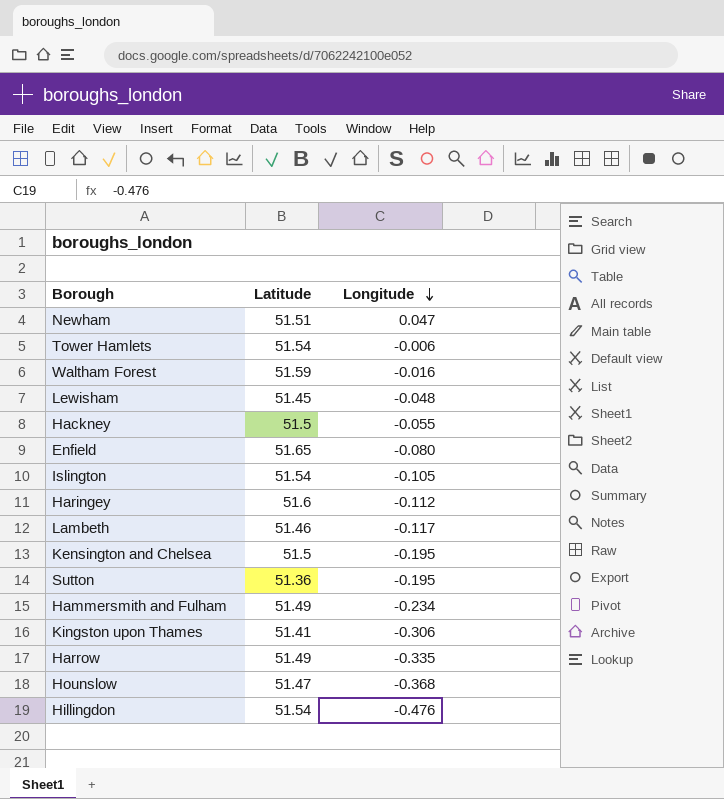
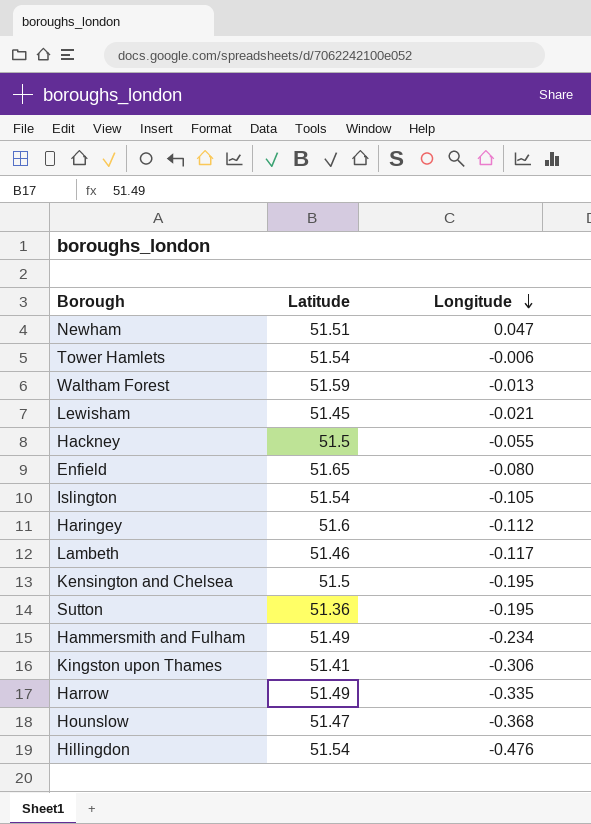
Waltham Forest | Longitude: -0.016 -> -0.013
Lewisham | Longitude: -0.048 -> -0.021

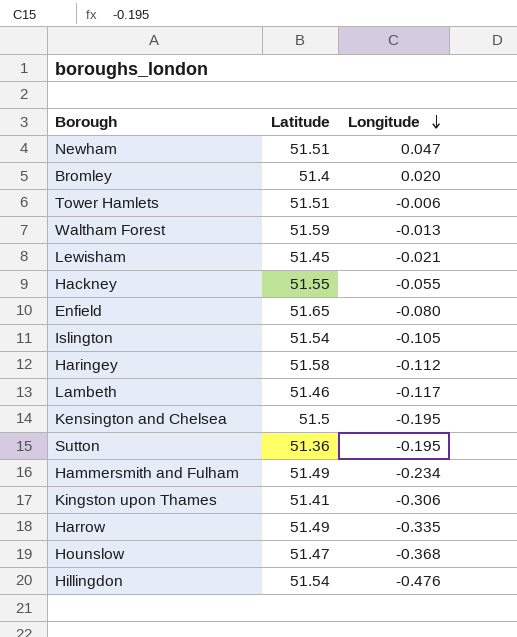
row Bromley: none -> 51.4 | 0.020
Tower Hamlets | Latitude: 51.54 -> 51.51
Hackney | Latitude: 51.5 -> 51.55
Haringey | Latitude: 51.6 -> 51.58

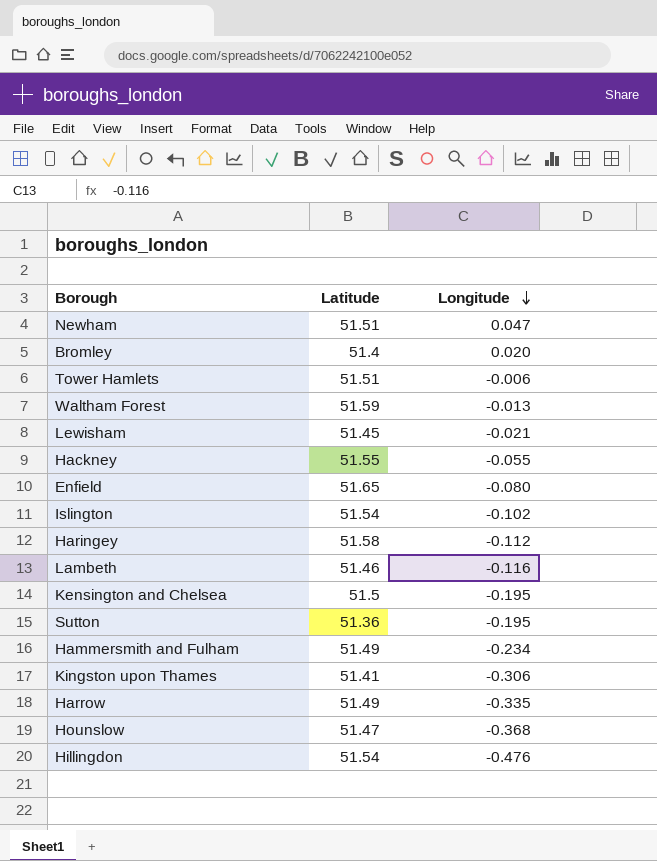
Islington | Longitude: -0.105 -> -0.102
Lambeth | Longitude: -0.117 -> -0.116

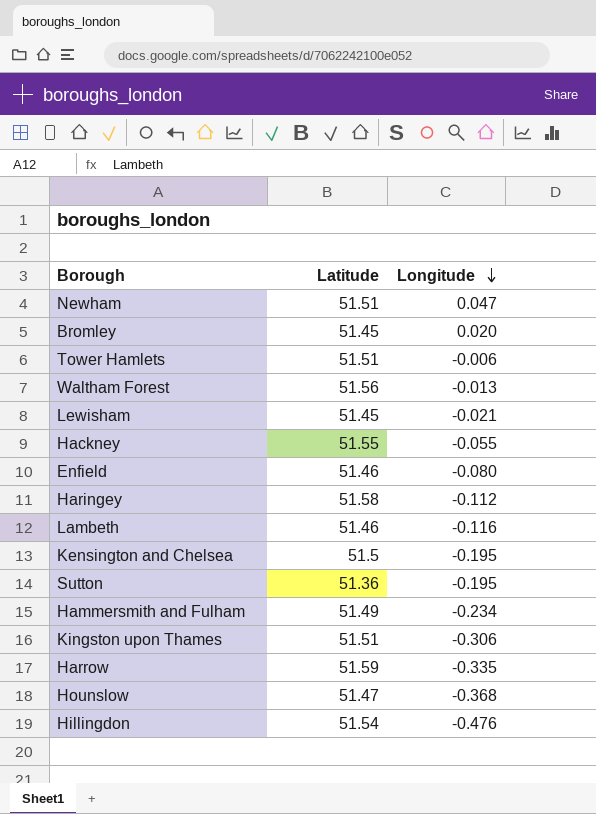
row Islington: 51.54 | -0.102 -> none
Bromley | Latitude: 51.4 -> 51.45
Waltham Forest | Latitude: 51.59 -> 51.56
Enfield | Latitude: 51.65 -> 51.46
Kingston upon Thames | Latitude: 51.41 -> 51.51
Harrow | Latitude: 51.49 -> 51.59

